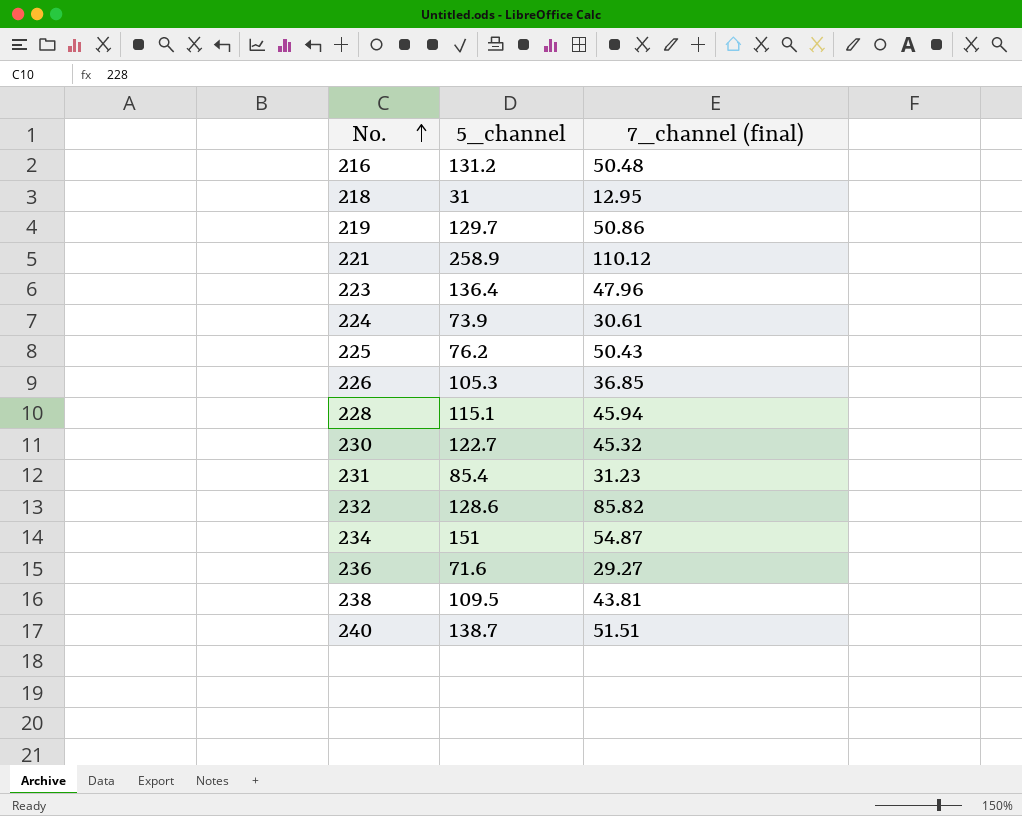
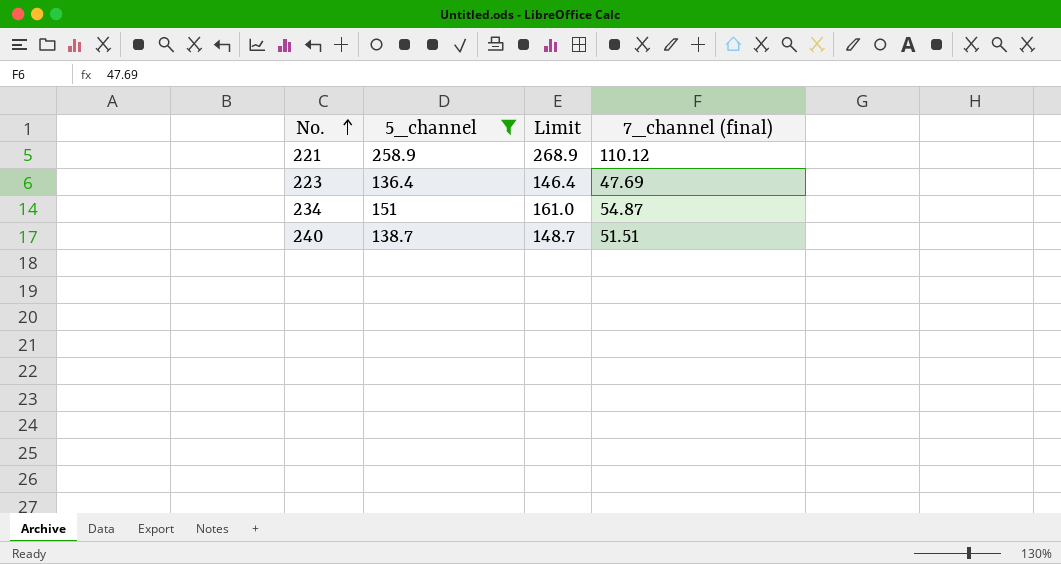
filter: none -> 5_channel >= 136.4
column Limit | formula: none -> [5_channel] + 10
223 | 7_channel (final): 47.96 -> 47.69

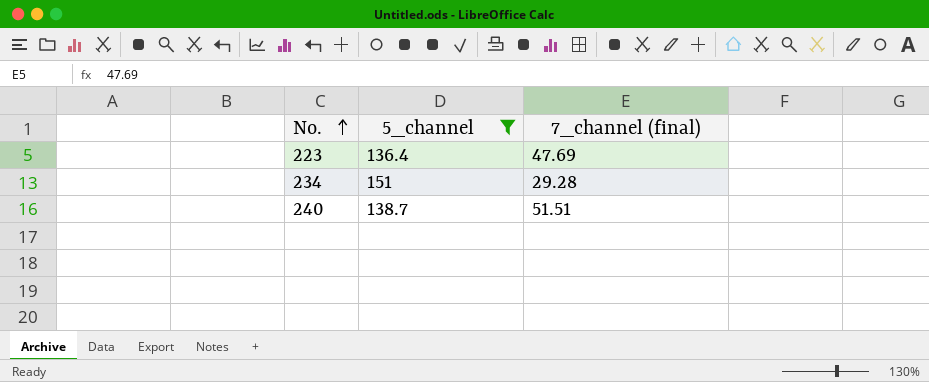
column Limit | formula: [5_channel] + 10 -> none
row 221: 258.9 | 268.9 | 110.12 -> none
234 | 7_channel (final): 54.87 -> 29.28

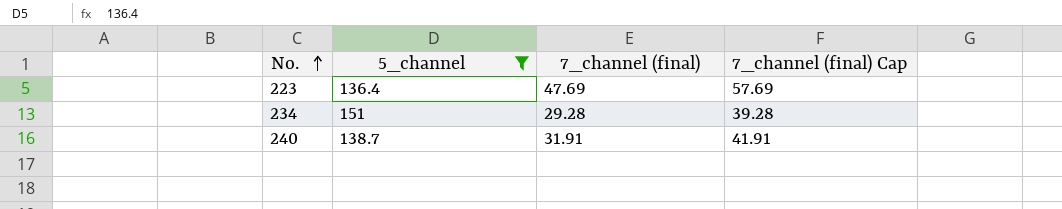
column 7_channel (final) Cap | formula: none -> [7_channel (final)] + 10
240 | 7_channel (final): 51.51 -> 31.91

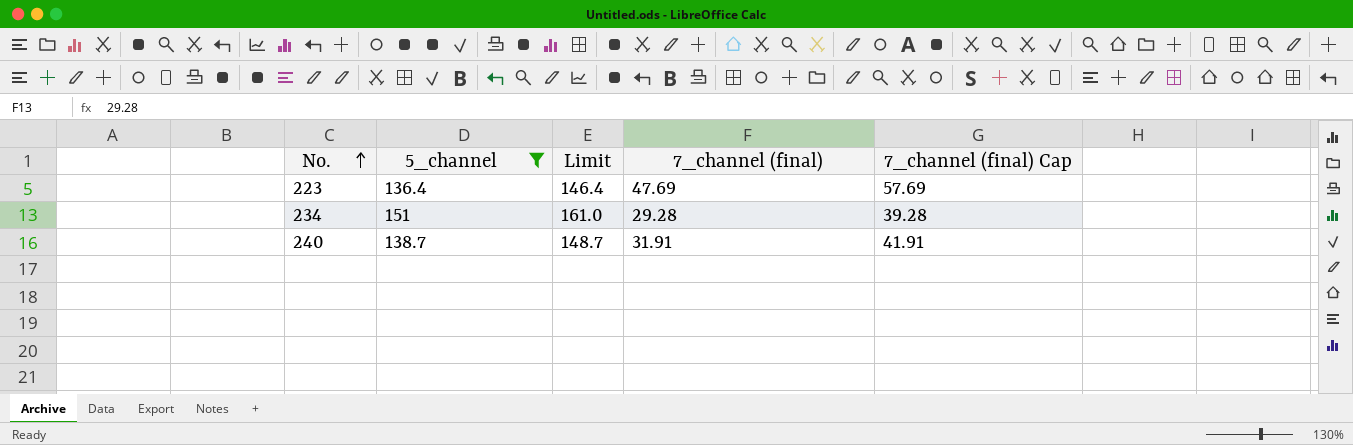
column Limit | formula: none -> [5_channel] + 10

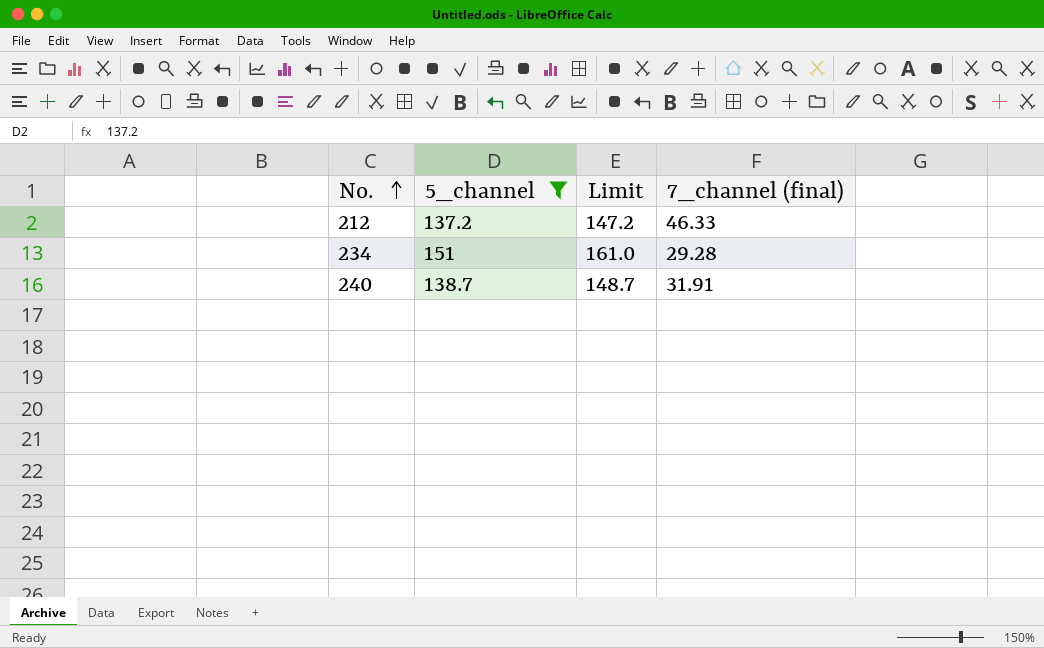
column 7_channel (final) Cap | formula: [7_channel (final)] + 10 -> none
row 223: 136.4 | 146.4 | 47.69 | 57.69 -> none
row 212: none -> 137.2 | 147.2 | 46.33

